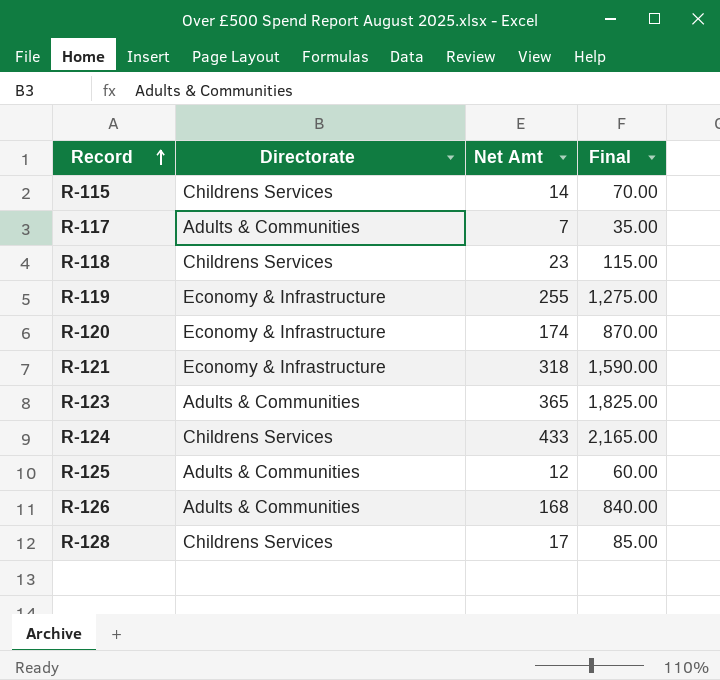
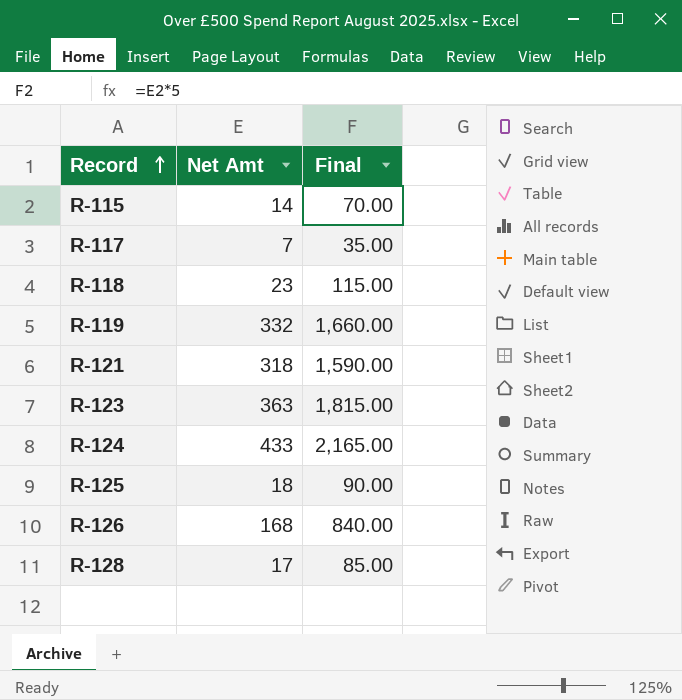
column Directorate | position: 2 -> none
row R-120: Economy & Infrastructure | 174 | 870.00 -> none
R-119 | Net Amt: 255 -> 332
R-119 | Final: 1,275.00 -> 1,660.00
R-123 | Net Amt: 365 -> 363
R-123 | Final: 1,825.00 -> 1,815.00
R-125 | Net Amt: 12 -> 18
R-125 | Final: 60.00 -> 90.00

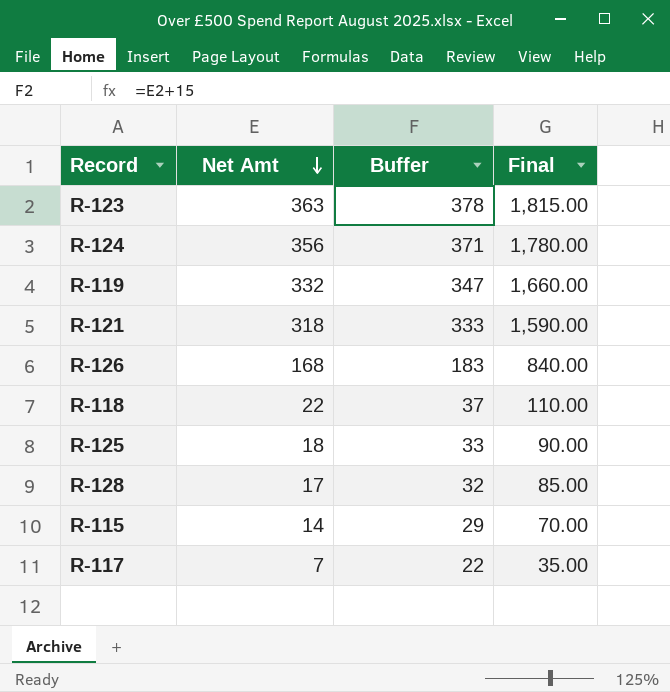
row order: Record ascending -> Net Amt descending
column Buffer | formula: none -> [Net Amt] + 15
R-124 | Net Amt: 433 -> 356
R-124 | Final: 2,165.00 -> 1,780.00
R-118 | Net Amt: 23 -> 22
R-118 | Final: 115.00 -> 110.00

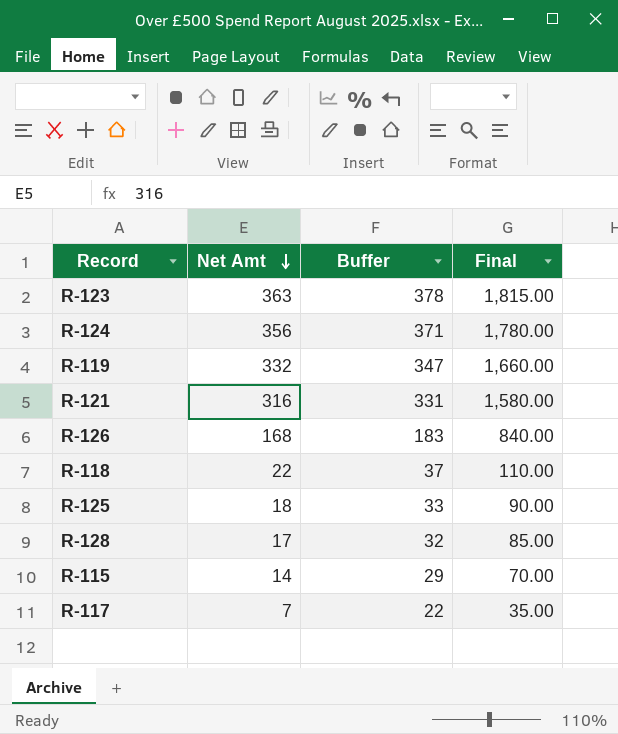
R-121 | Net Amt: 318 -> 316
R-121 | Buffer: 333 -> 331
R-121 | Final: 1,590.00 -> 1,580.00

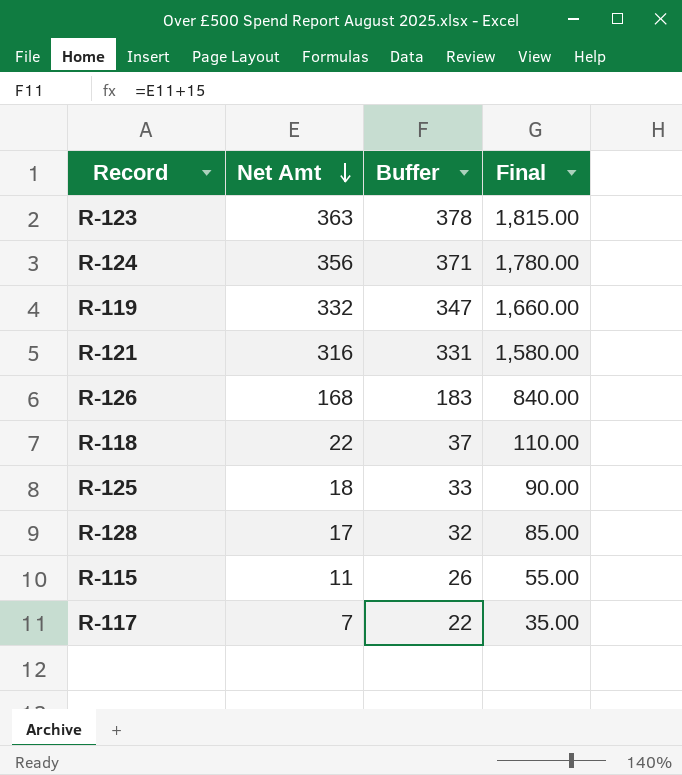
R-115 | Net Amt: 14 -> 11
R-115 | Buffer: 29 -> 26
R-115 | Final: 70.00 -> 55.00

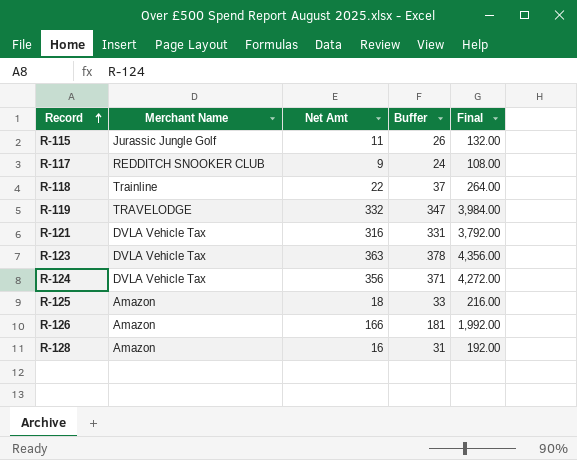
row order: Net Amt descending -> Record ascending
column Merchant Name | position: none -> 2
column Final | formula: [Net Amt] * 5 -> [Net Amt] * 12
R-117 | Net Amt: 7 -> 9
R-117 | Buffer: 22 -> 24
R-126 | Net Amt: 168 -> 166
R-126 | Buffer: 183 -> 181
R-128 | Net Amt: 17 -> 16
R-128 | Buffer: 32 -> 31

